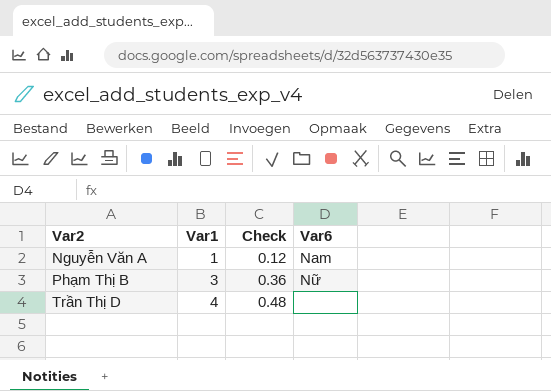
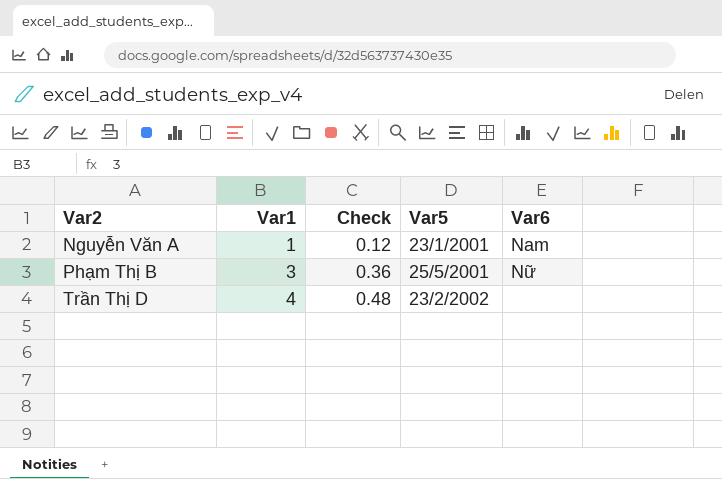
column Var5 | position: none -> 4

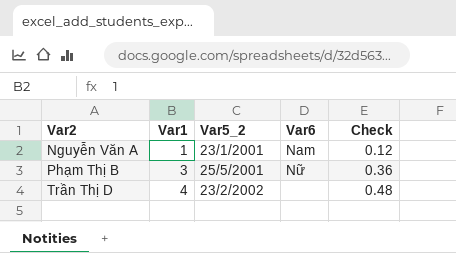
column name: Var5 -> Var5_2
column Check | position: 3 -> 5

